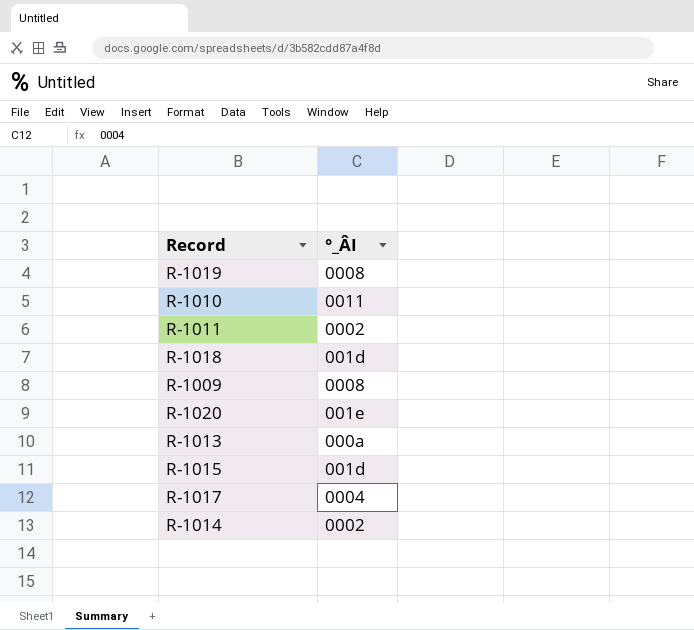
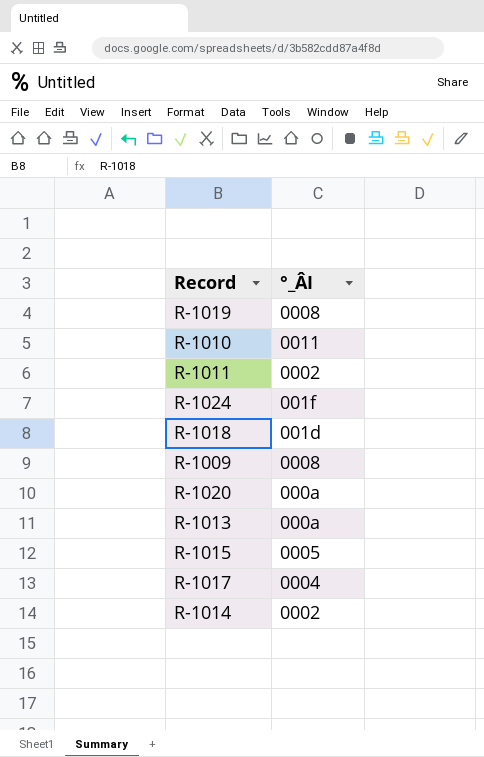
row R-1024: none -> 001f
R-1020 | °_ÂI: 001e -> 000a
R-1015 | °_ÂI: 001d -> 0005

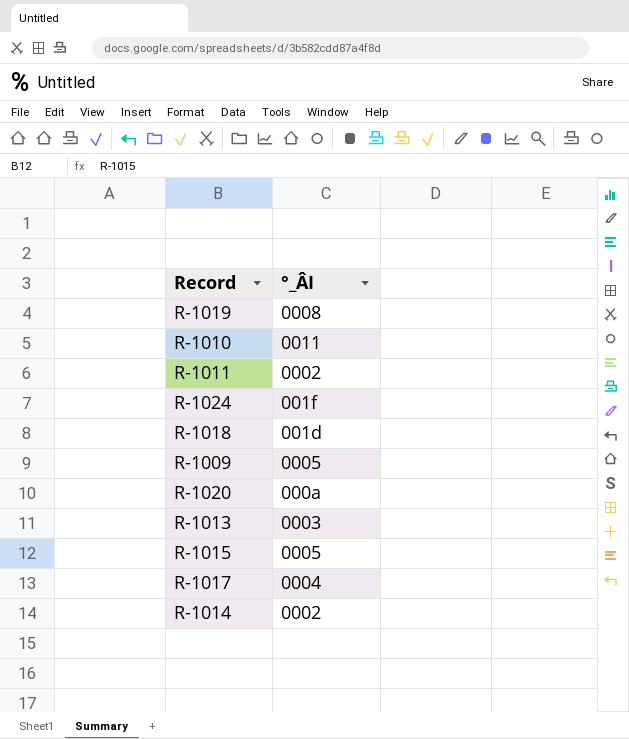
R-1009 | °_ÂI: 0008 -> 0005
R-1013 | °_ÂI: 000a -> 0003

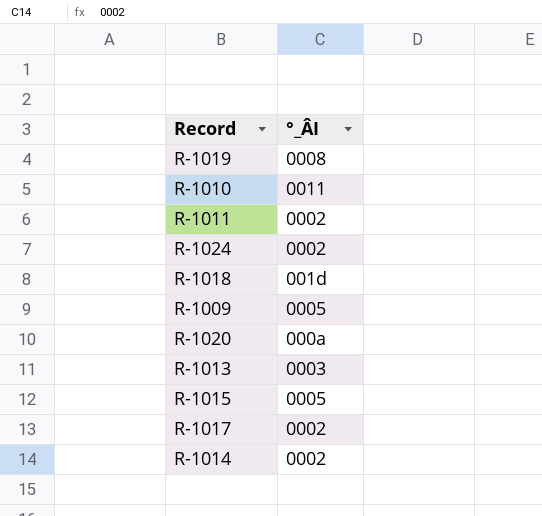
R-1024 | °_ÂI: 001f -> 0002
R-1017 | °_ÂI: 0004 -> 0002

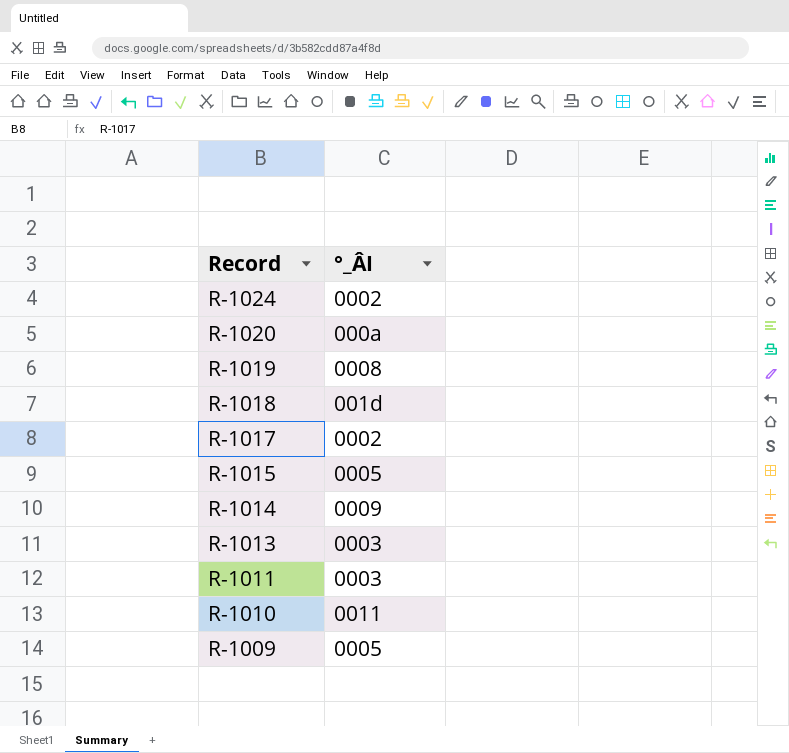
row order: none -> Record descending
R-1014 | °_ÂI: 0002 -> 0009
R-1011 | °_ÂI: 0002 -> 0003

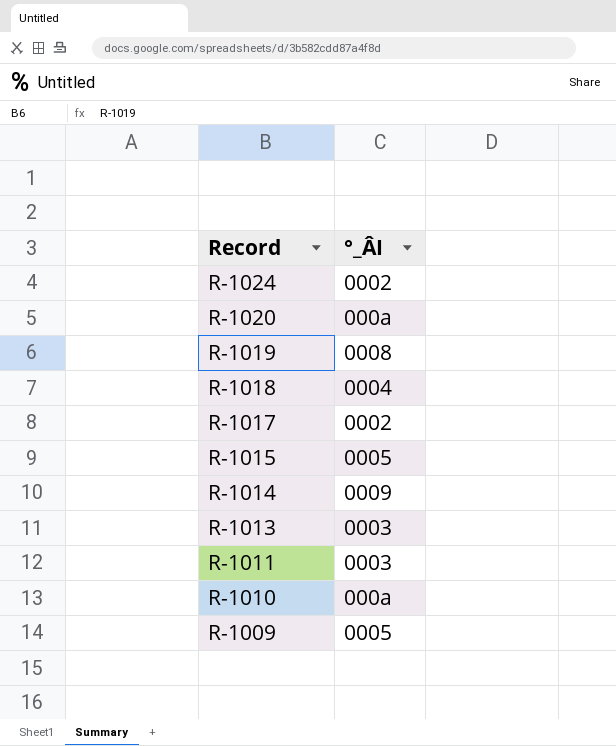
R-1018 | °_ÂI: 001d -> 0004
R-1010 | °_ÂI: 0011 -> 000a

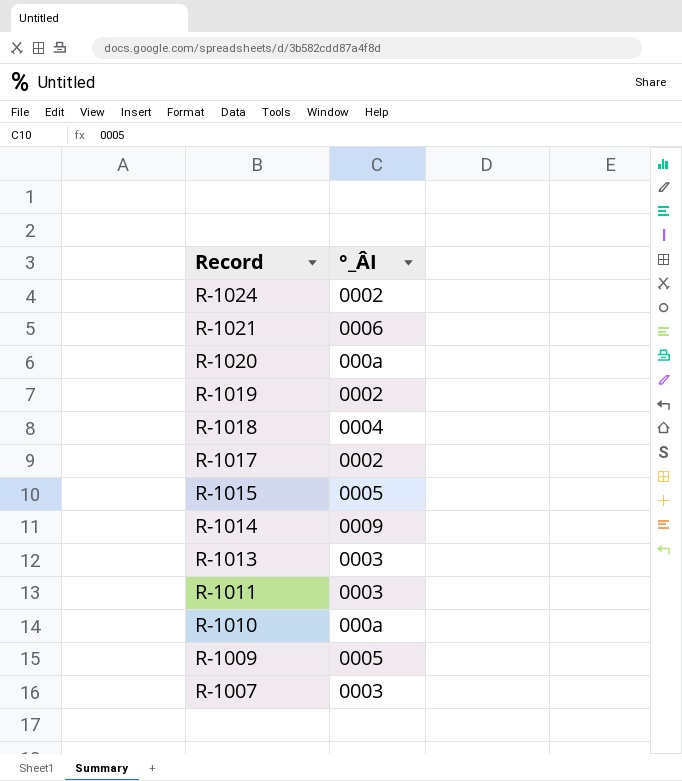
row R-1021: none -> 0006
R-1019 | °_ÂI: 0008 -> 0002
row R-1007: none -> 0003

